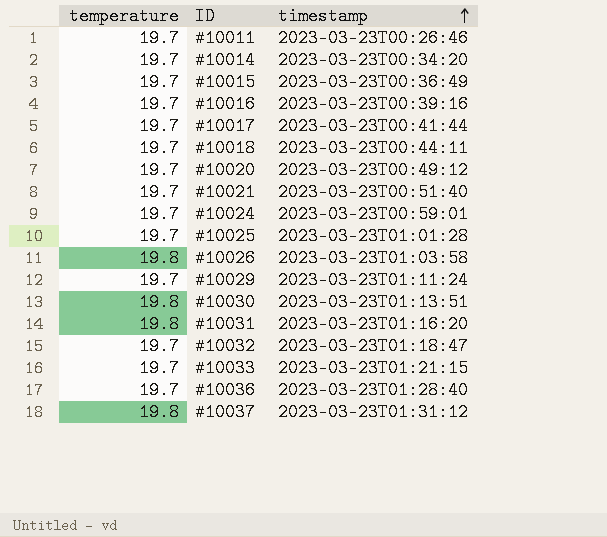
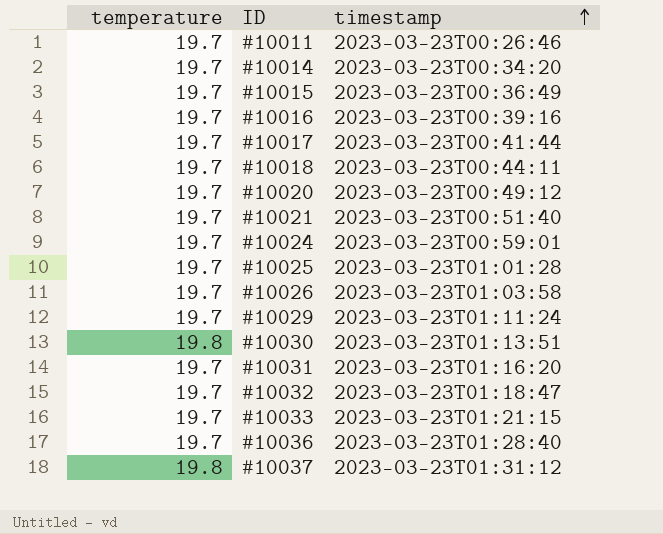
#10026 | temperature: 19.8 -> 19.7
#10031 | temperature: 19.8 -> 19.7

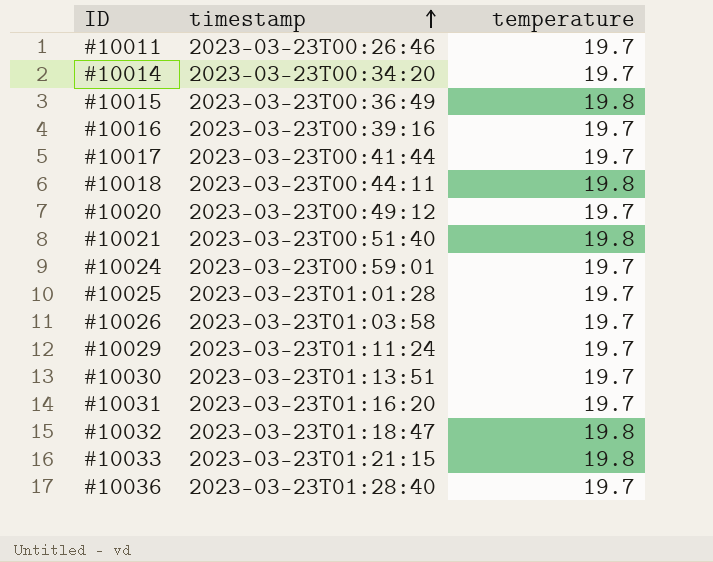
column temperature | position: 1 -> 3
row #10037: 19.8 | 2023-03-23T01:31:12 -> none
#10015 | temperature: 19.7 -> 19.8
#10018 | temperature: 19.7 -> 19.8
#10021 | temperature: 19.7 -> 19.8
#10030 | temperature: 19.8 -> 19.7
#10032 | temperature: 19.7 -> 19.8
#10033 | temperature: 19.7 -> 19.8

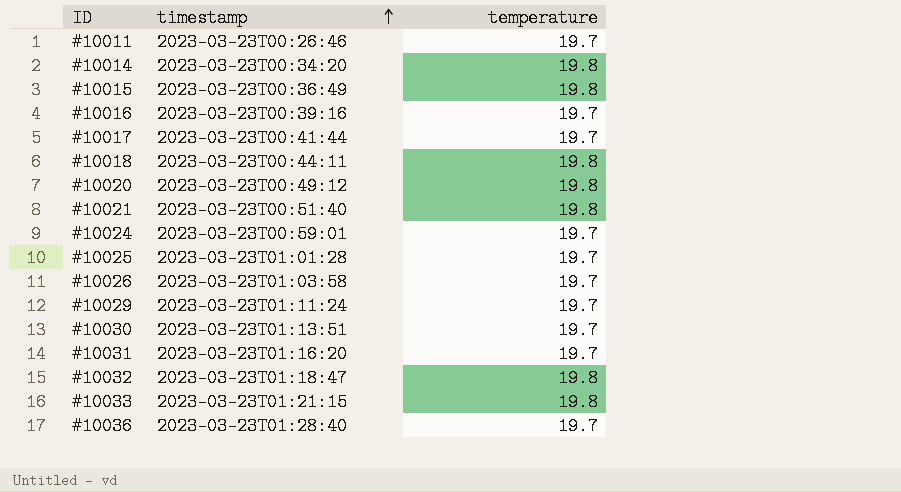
#10014 | temperature: 19.7 -> 19.8
#10020 | temperature: 19.7 -> 19.8

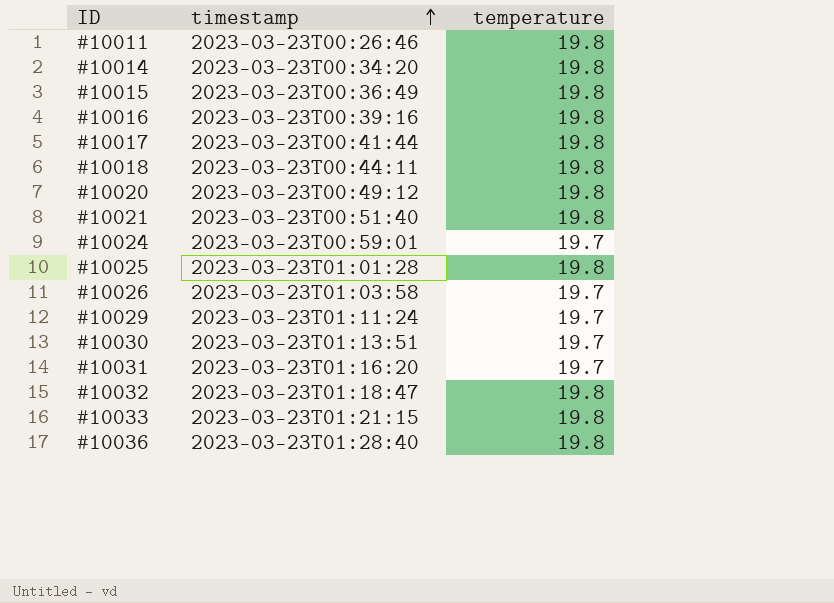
#10011 | temperature: 19.7 -> 19.8
#10016 | temperature: 19.7 -> 19.8
#10017 | temperature: 19.7 -> 19.8
#10025 | temperature: 19.7 -> 19.8
#10036 | temperature: 19.7 -> 19.8

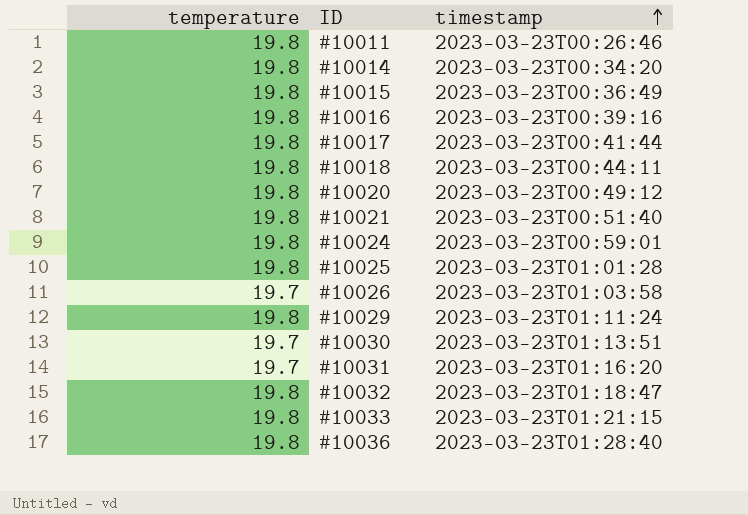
column temperature | position: 3 -> 1
#10024 | temperature: 19.7 -> 19.8
#10029 | temperature: 19.7 -> 19.8

